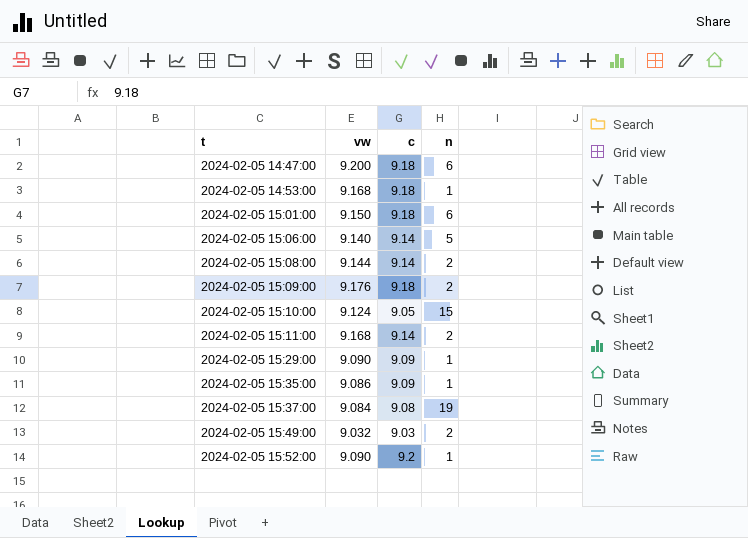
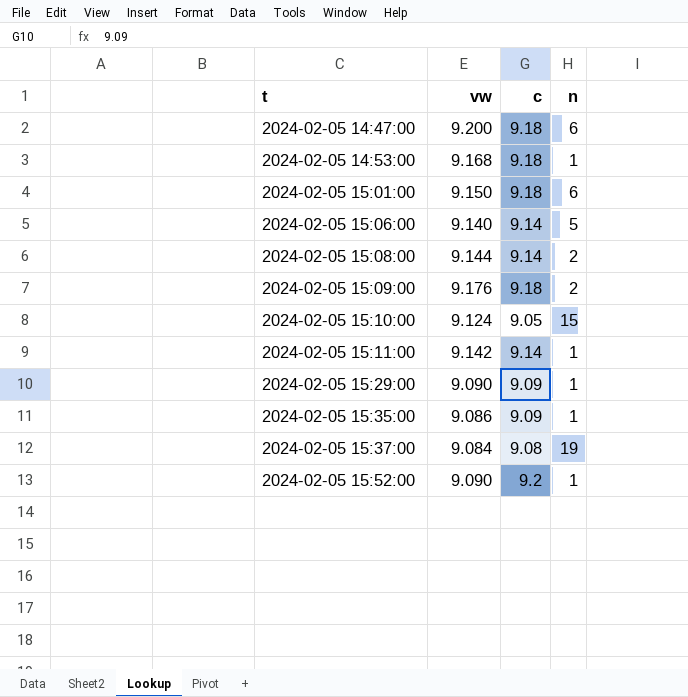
row 2024-02-05 15:49:00: 9.032 | 9.03 | 2 -> none
2024-02-05 15:11:00 | vw: 9.168 -> 9.142
2024-02-05 15:11:00 | n: 2 -> 1

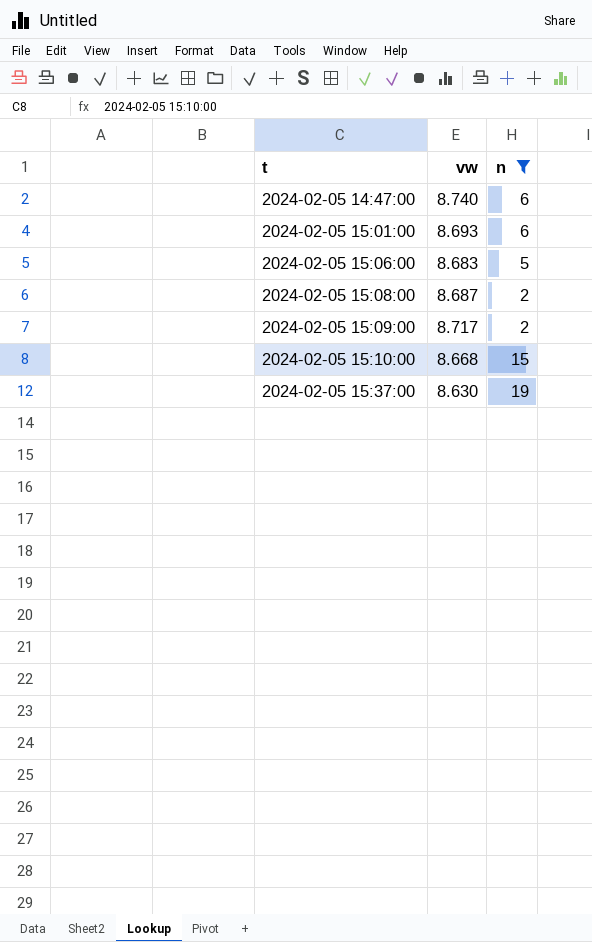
filter: none -> n != 1
column c | position: 3 -> none
2024-02-05 14:47:00 | vw: 9.200 -> 8.740
2024-02-05 15:01:00 | vw: 9.150 -> 8.693
2024-02-05 15:06:00 | vw: 9.140 -> 8.683
2024-02-05 15:08:00 | vw: 9.144 -> 8.687
2024-02-05 15:09:00 | vw: 9.176 -> 8.717
2024-02-05 15:10:00 | vw: 9.124 -> 8.668
2024-02-05 15:37:00 | vw: 9.084 -> 8.630

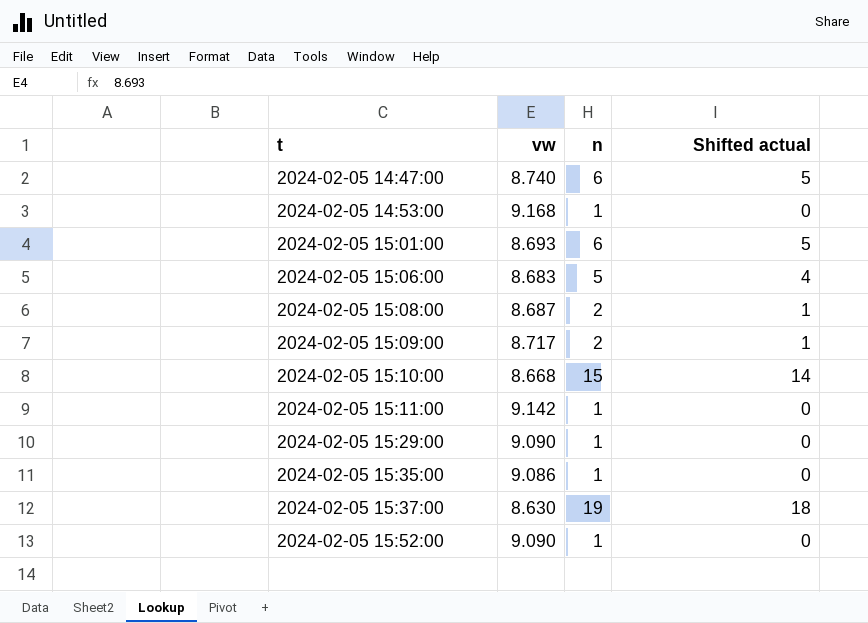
filter: n != 1 -> none
column Shifted actual | formula: none -> [n] - 1

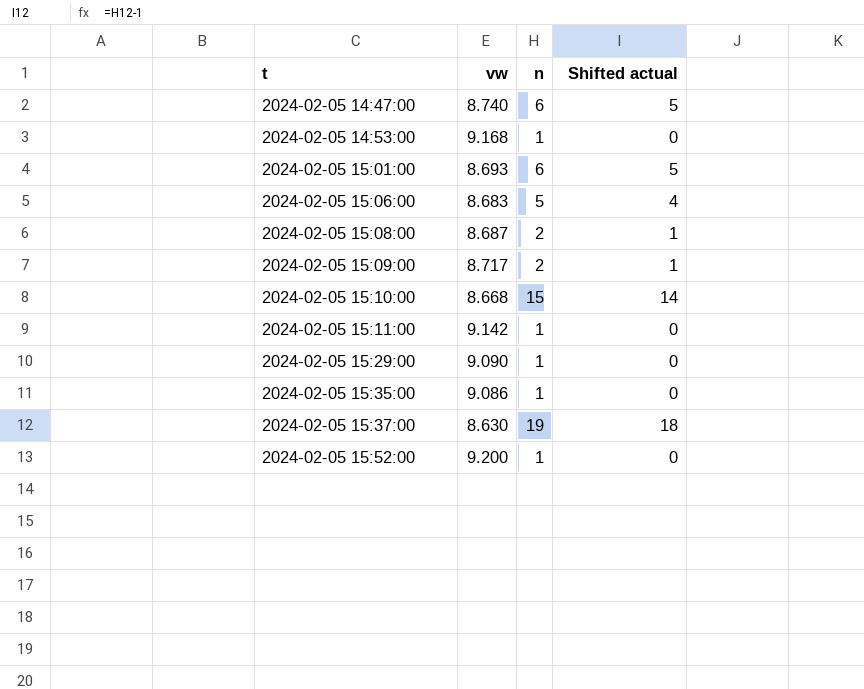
2024-02-05 15:52:00 | vw: 9.090 -> 9.200

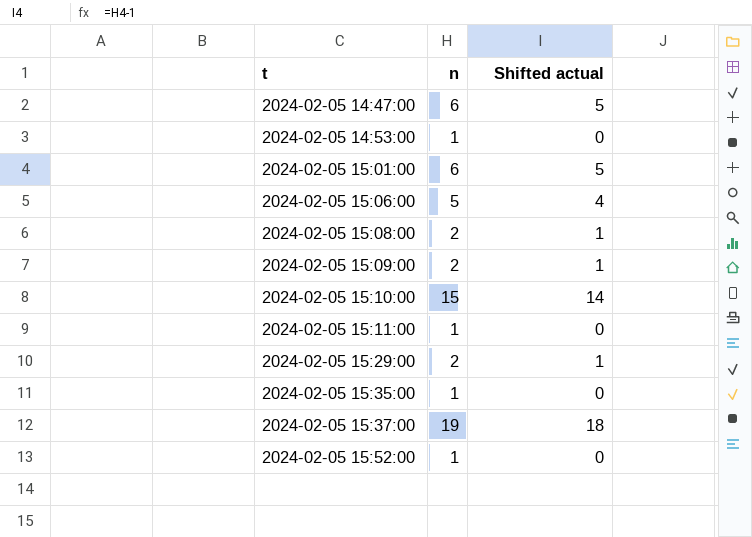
column vw | position: 2 -> none
2024-02-05 15:29:00 | n: 1 -> 2
2024-02-05 15:29:00 | Shifted actual: 0 -> 1

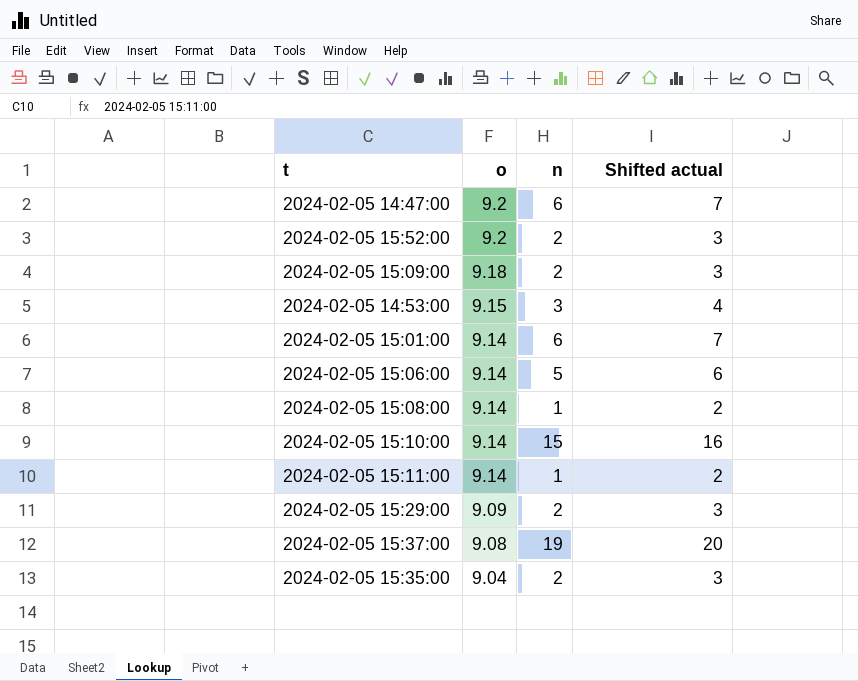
row order: t ascending -> o descending
column o | position: none -> 2
column Shifted actual | formula: [n] - 1 -> [n] + 1
2024-02-05 15:52:00 | n: 1 -> 2
2024-02-05 14:53:00 | n: 1 -> 3
2024-02-05 15:08:00 | n: 2 -> 1
2024-02-05 15:35:00 | n: 1 -> 2

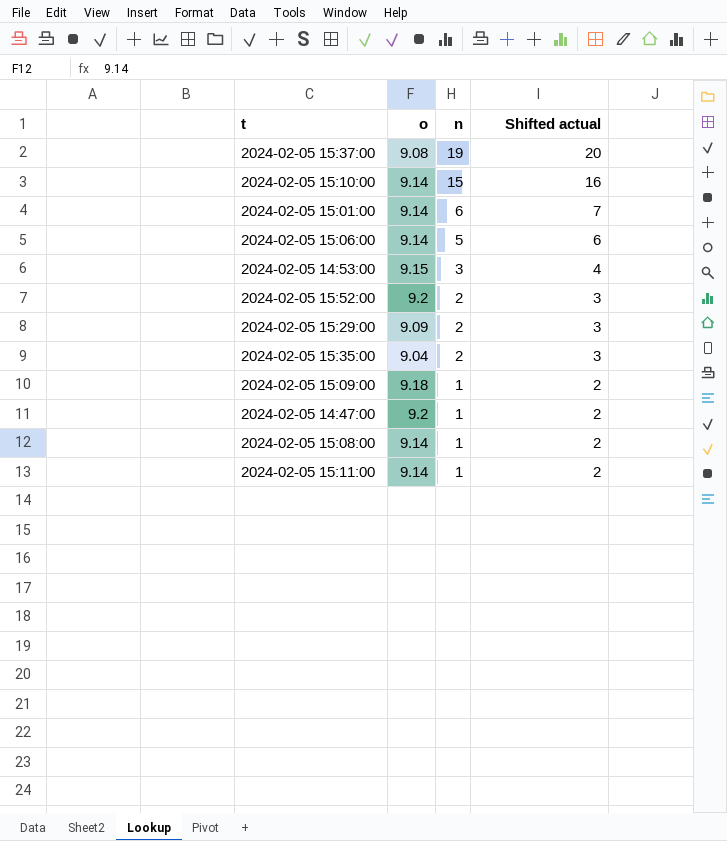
row order: o descending -> n descending
2024-02-05 15:09:00 | n: 2 -> 1
2024-02-05 15:09:00 | Shifted actual: 3 -> 2
2024-02-05 14:47:00 | n: 6 -> 1
2024-02-05 14:47:00 | Shifted actual: 7 -> 2

